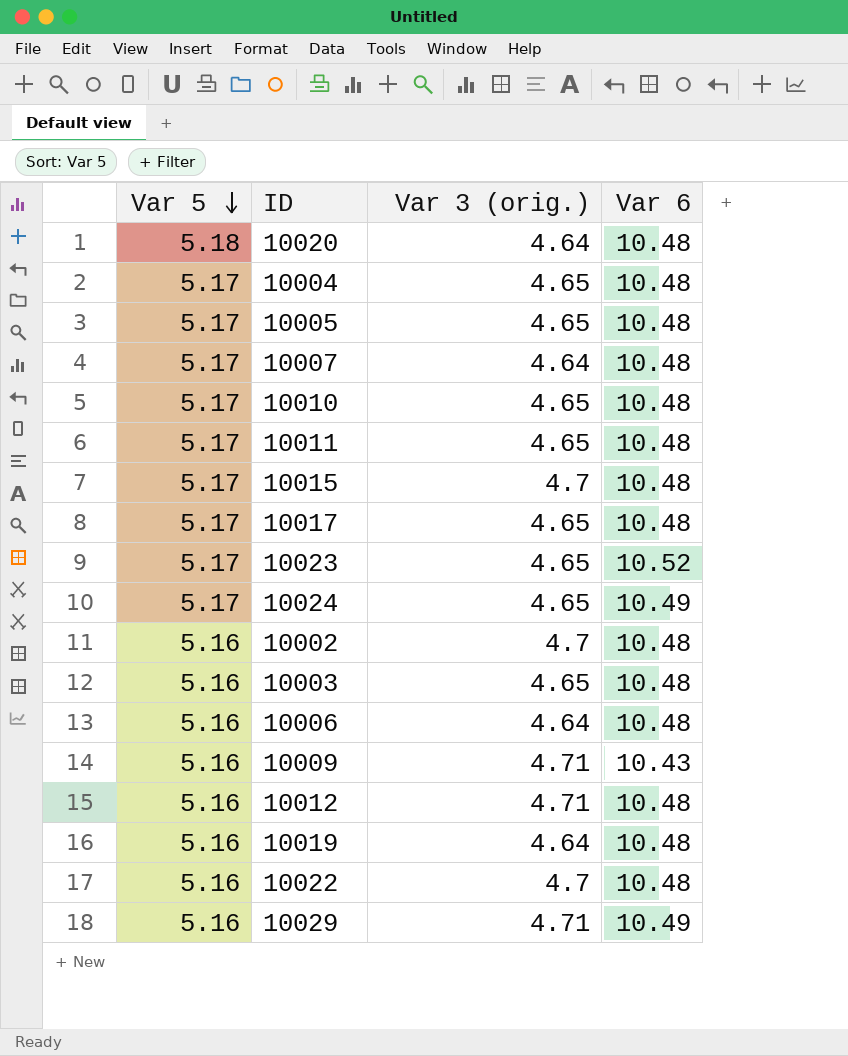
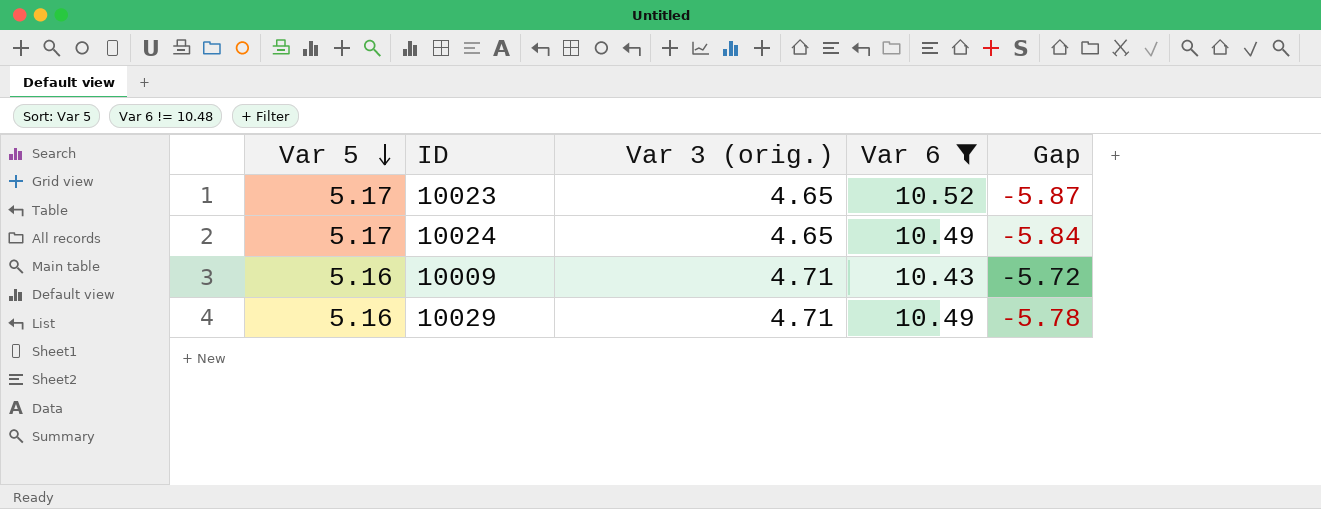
filter: none -> Var 6 != 10.48
column Gap | formula: none -> [Var 3 (orig.)] - [Var 6]

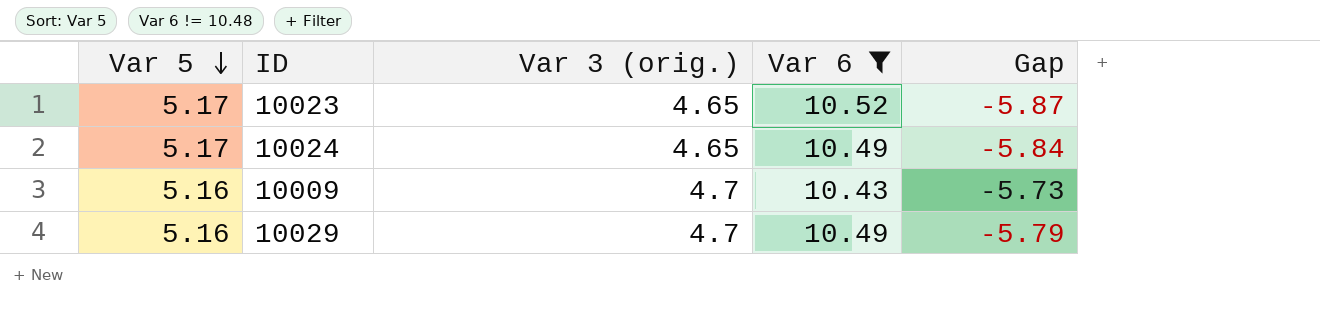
10009 | Var 3 (orig.): 4.71 -> 4.7
10009 | Gap: -5.72 -> -5.73
10029 | Var 3 (orig.): 4.71 -> 4.7
10029 | Gap: -5.78 -> -5.79

